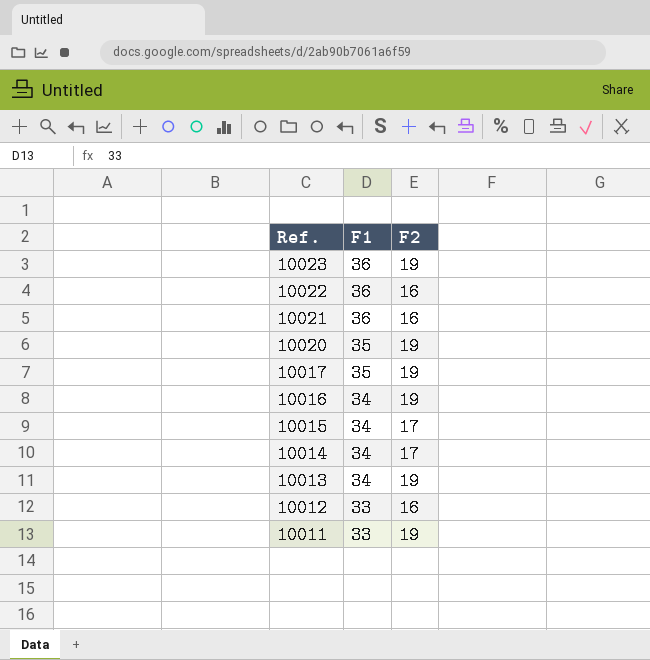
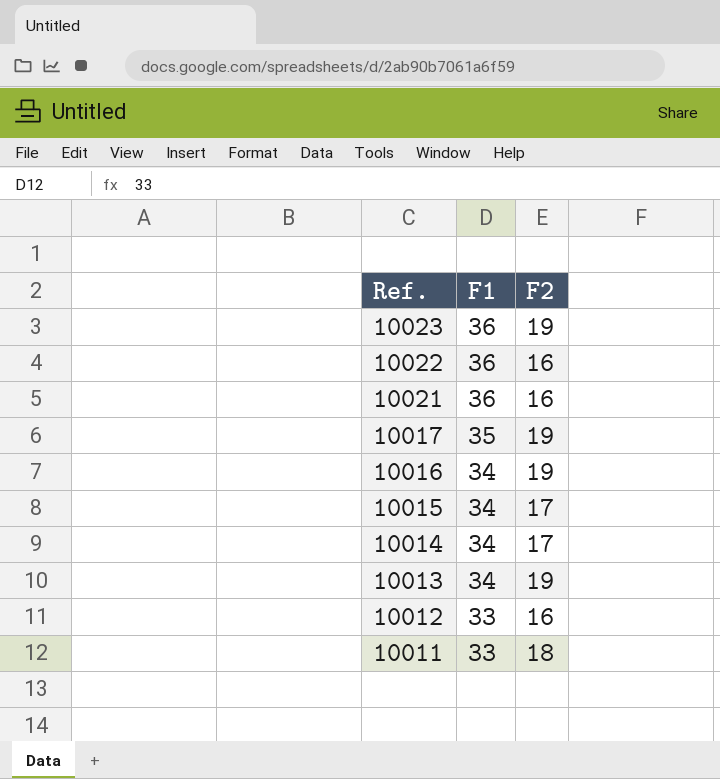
row 10020: 35 | 19 -> none
10011 | F2: 19 -> 18

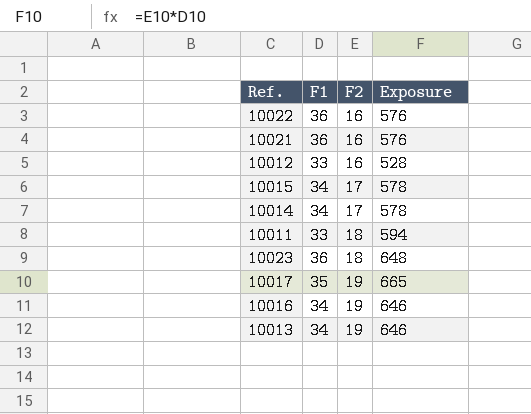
row order: Ref. descending -> F2 ascending
column Exposure | formula: none -> [F1] * [F2]
10023 | F2: 19 -> 18

